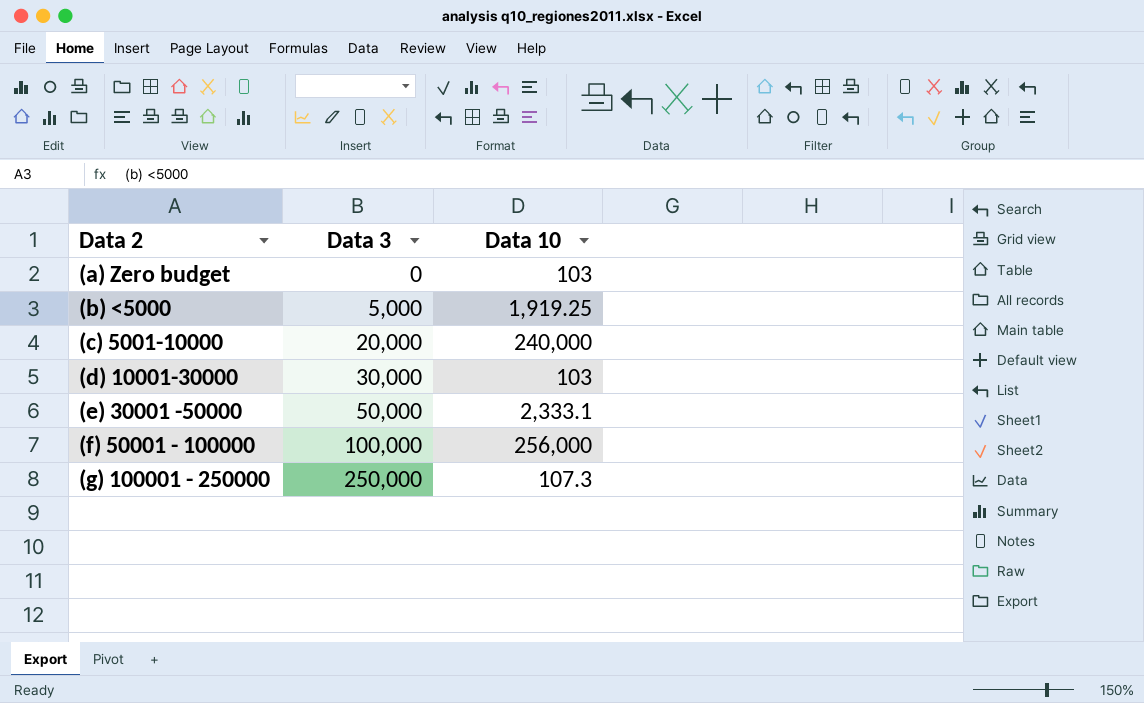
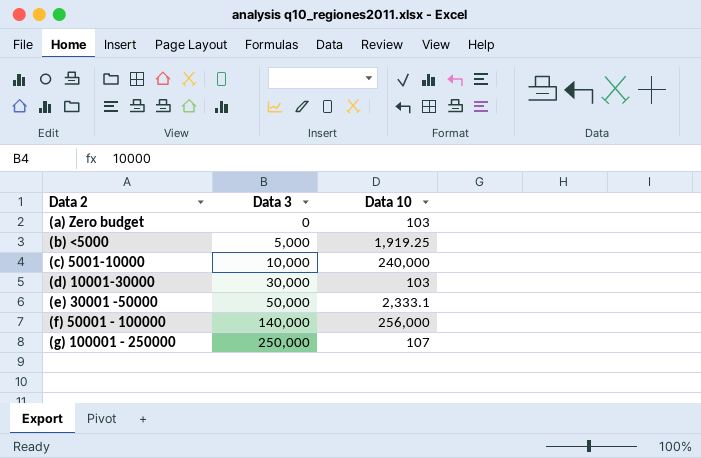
(c) 5001-10000 | Data 3: 20,000 -> 10,000
(f) 50001 - 100000 | Data 3: 100,000 -> 140,000
(g) 100001 - 250000 | Data 10: 107.3 -> 107

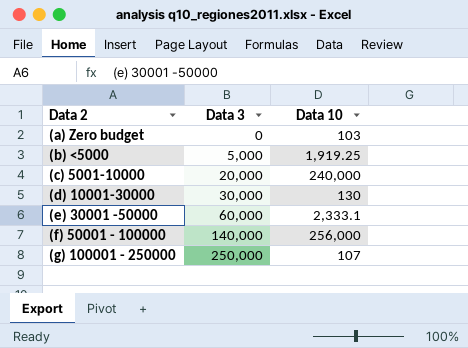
(c) 5001-10000 | Data 3: 10,000 -> 20,000
(d) 10001-30000 | Data 10: 103 -> 130
(e) 30001 -50000 | Data 3: 50,000 -> 60,000

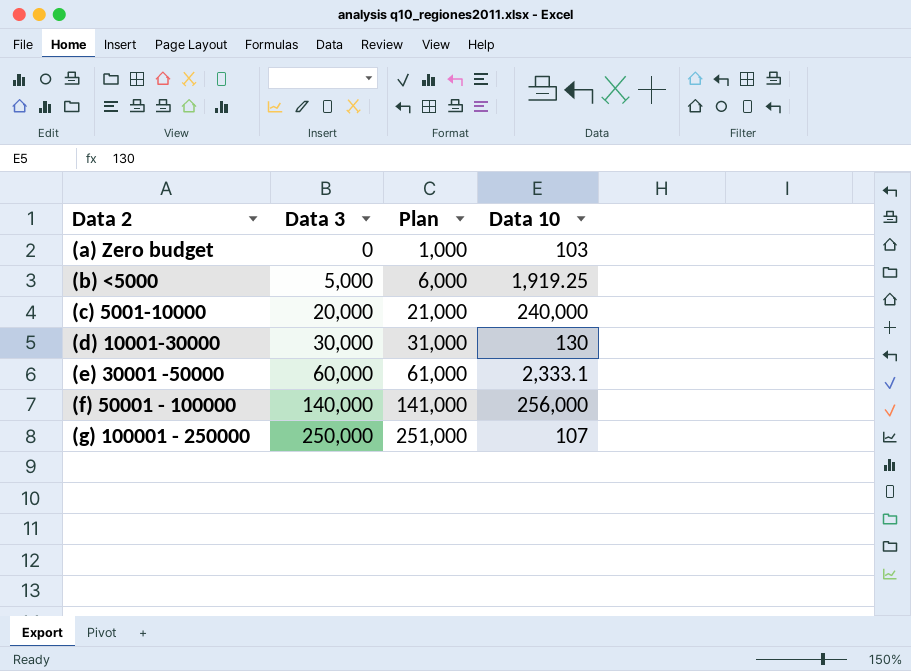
column Plan | formula: none -> [Data 3] + 1000

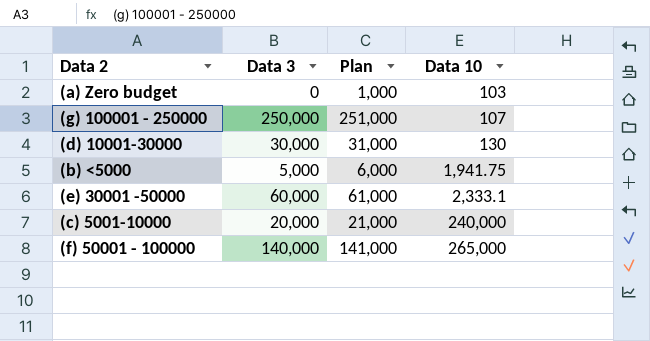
row order: Data 2 ascending -> Data 10 ascending
(b) <5000 | Data 10: 1,919.25 -> 1,941.75
(f) 50001 - 100000 | Data 10: 256,000 -> 265,000

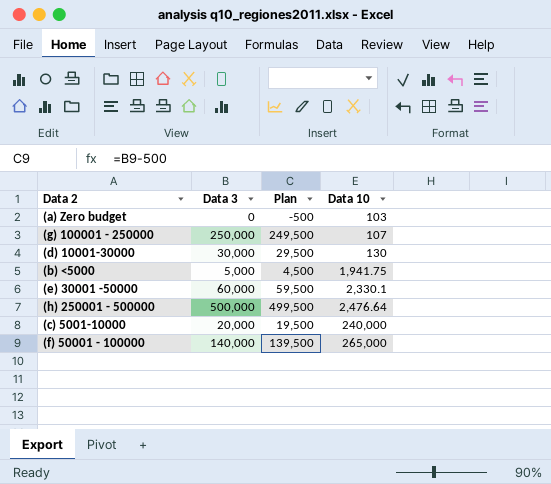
column Plan | formula: [Data 3] + 1000 -> [Data 3] - 500
(e) 30001 -50000 | Data 10: 2,333.1 -> 2,330.1
row (h) 250001 - 500000: none -> 500,000 | 499,500 | 2,476.64

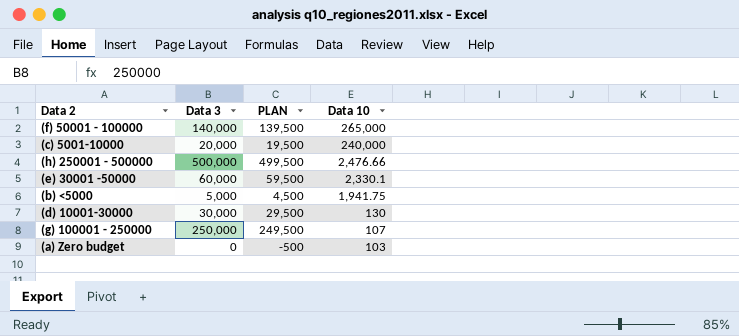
row order: Data 10 ascending -> Data 10 descending
column name: Plan -> PLAN
(h) 250001 - 500000 | Data 10: 2,476.64 -> 2,476.66

